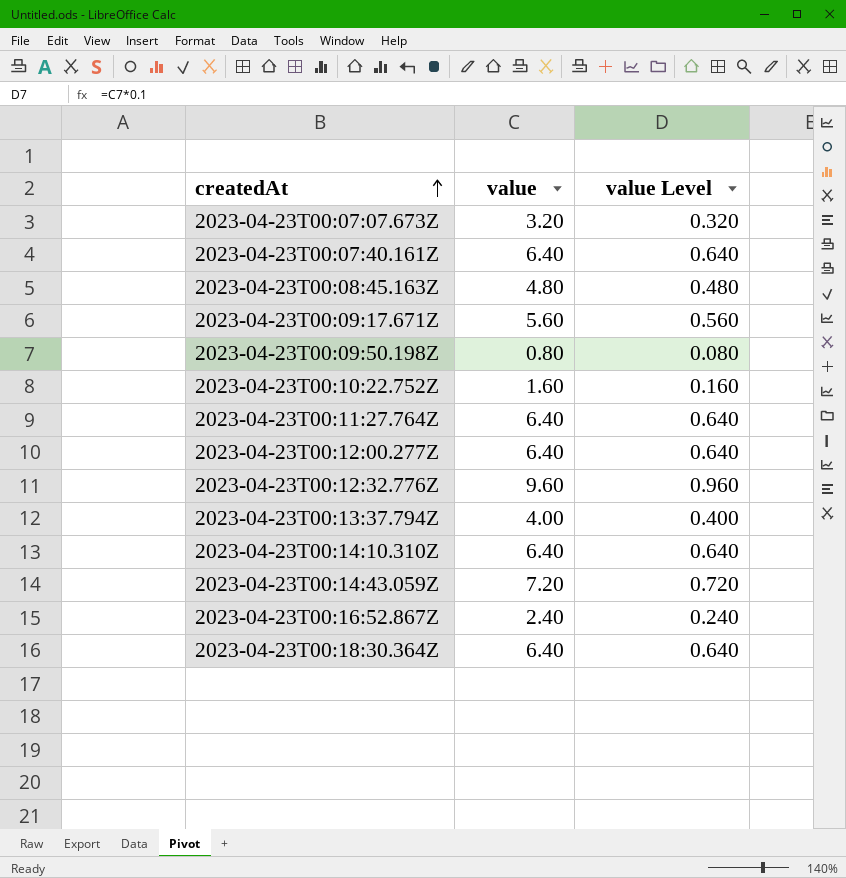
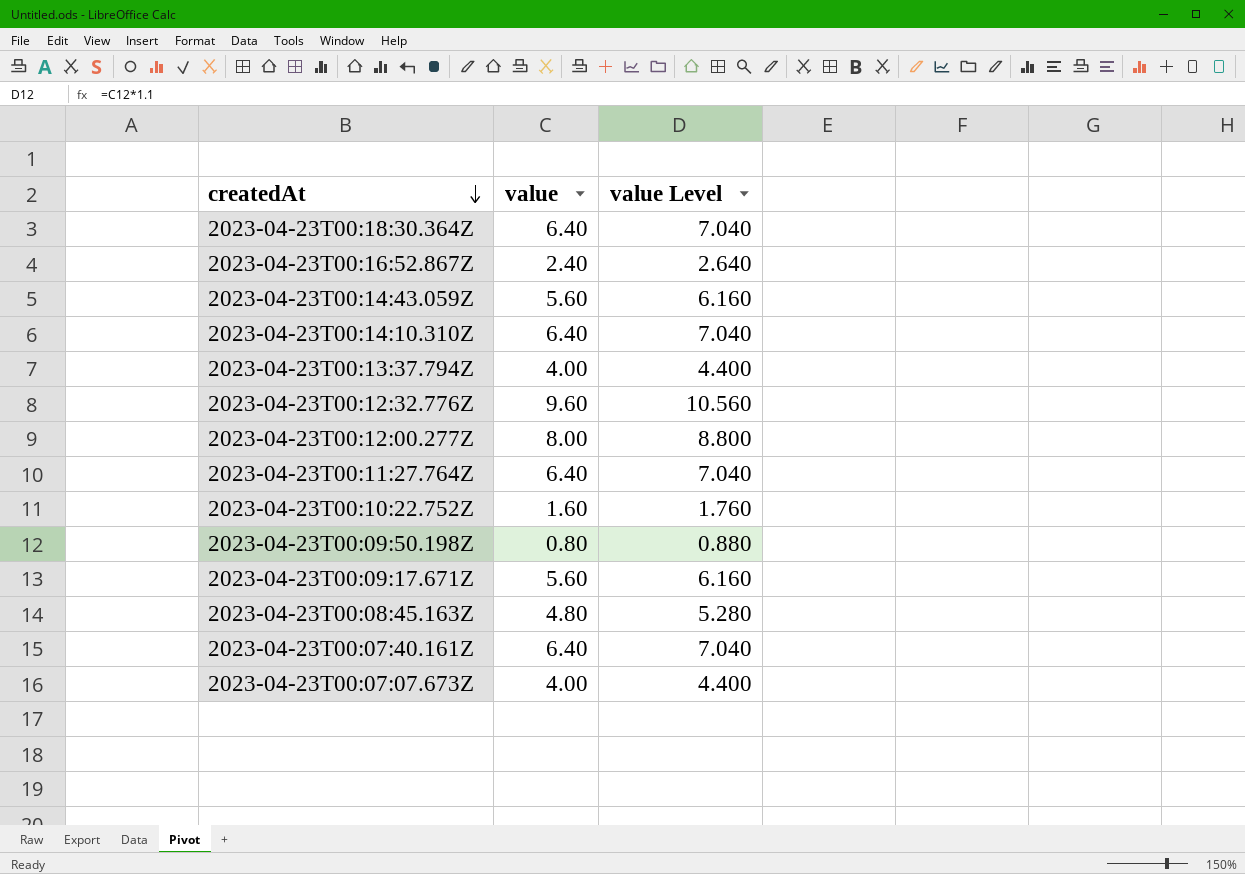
row order: createdAt ascending -> createdAt descending
column value Level | formula: [value] * 0.1 -> [value] * 1.1
2023-04-23T00:14:43.059Z | value: 7.20 -> 5.60
2023-04-23T00:12:00.277Z | value: 6.40 -> 8.00
2023-04-23T00:07:07.673Z | value: 3.20 -> 4.00

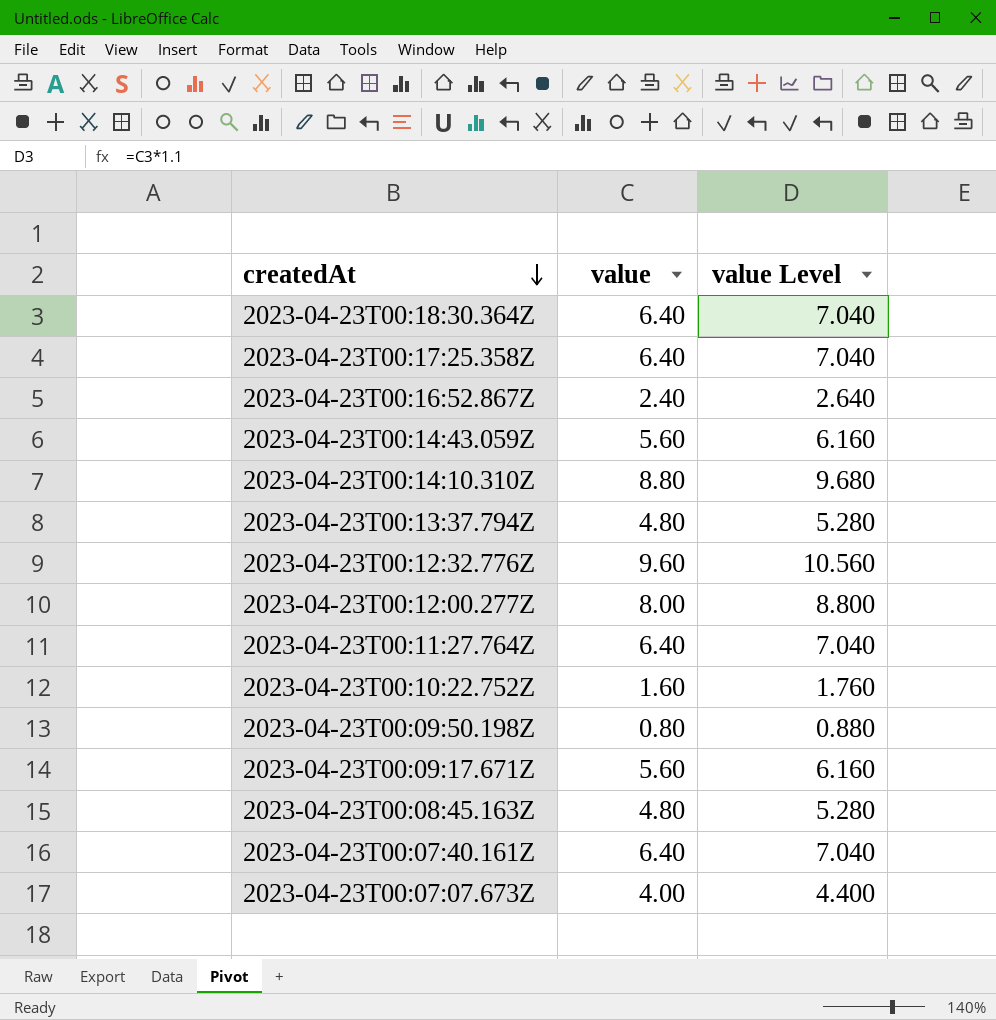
row 2023-04-23T00:17:25.358Z: none -> 6.40 | 7.040
2023-04-23T00:14:10.310Z | value: 6.40 -> 8.80
2023-04-23T00:14:10.310Z | value Level: 7.040 -> 9.680
2023-04-23T00:13:37.794Z | value: 4.00 -> 4.80
2023-04-23T00:13:37.794Z | value Level: 4.400 -> 5.280

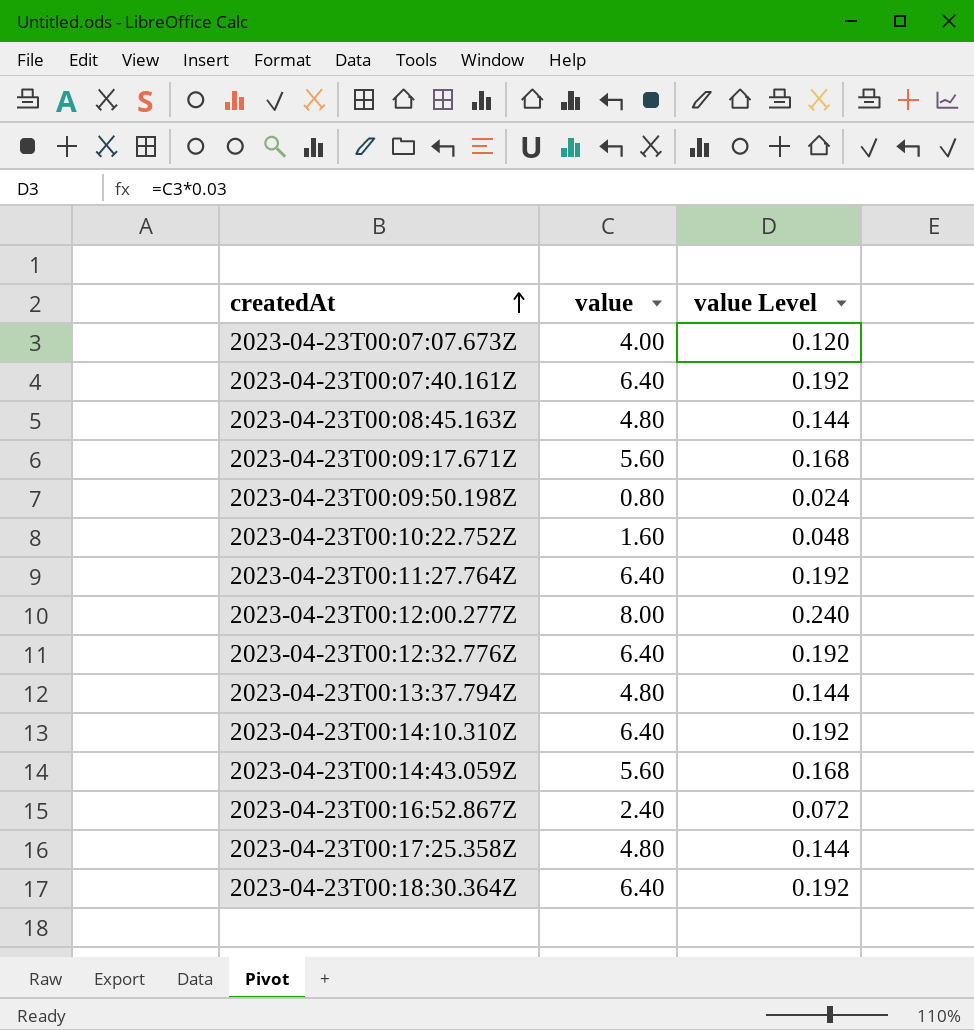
row order: createdAt descending -> createdAt ascending
column value Level | formula: [value] * 1.1 -> [value] * 0.03
2023-04-23T00:12:32.776Z | value: 9.60 -> 6.40
2023-04-23T00:14:10.310Z | value: 8.80 -> 6.40
2023-04-23T00:17:25.358Z | value: 6.40 -> 4.80

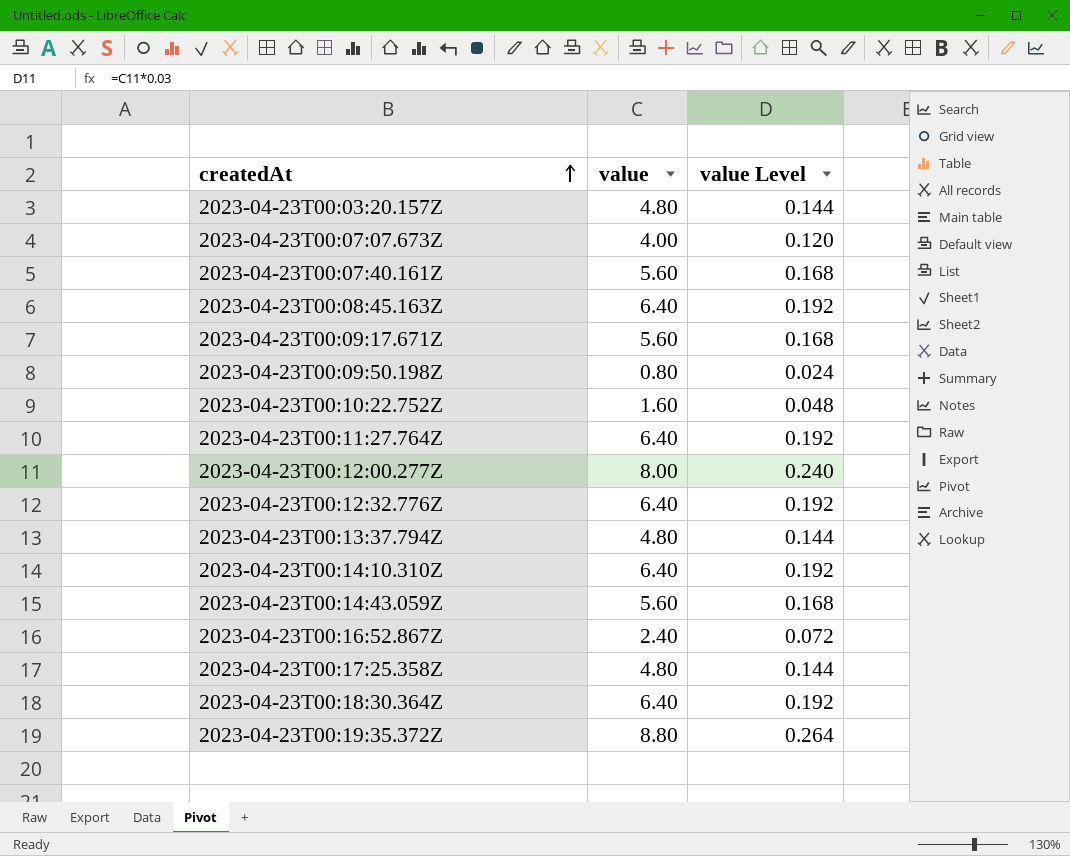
row 2023-04-23T00:03:20.157Z: none -> 4.80 | 0.144
2023-04-23T00:07:40.161Z | value: 6.40 -> 5.60
2023-04-23T00:07:40.161Z | value Level: 0.192 -> 0.168
2023-04-23T00:08:45.163Z | value: 4.80 -> 6.40
2023-04-23T00:08:45.163Z | value Level: 0.144 -> 0.192
row 2023-04-23T00:19:35.372Z: none -> 8.80 | 0.264

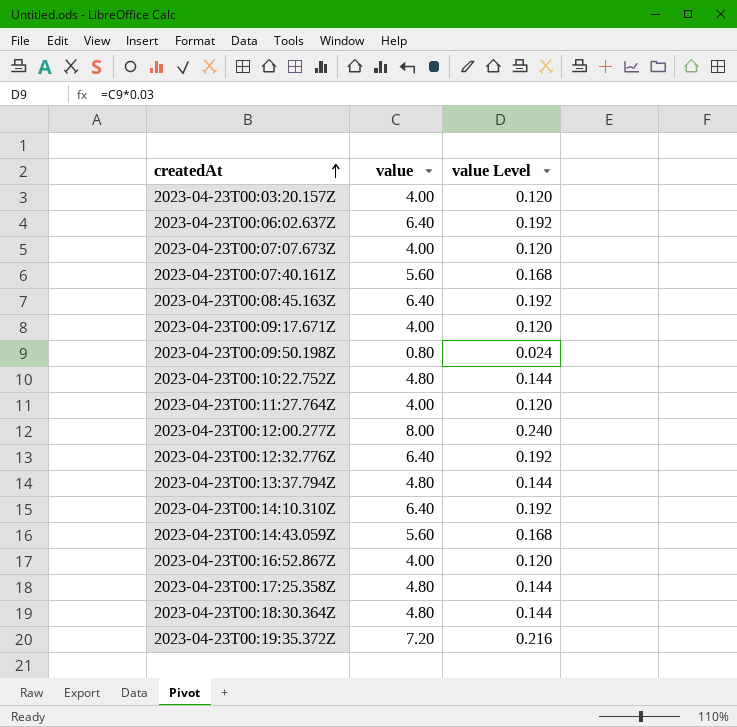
2023-04-23T00:03:20.157Z | value: 4.80 -> 4.00
2023-04-23T00:03:20.157Z | value Level: 0.144 -> 0.120
row 2023-04-23T00:06:02.637Z: none -> 6.40 | 0.192
2023-04-23T00:09:17.671Z | value: 5.60 -> 4.00
2023-04-23T00:09:17.671Z | value Level: 0.168 -> 0.120
2023-04-23T00:10:22.752Z | value: 1.60 -> 4.80
2023-04-23T00:10:22.752Z | value Level: 0.048 -> 0.144
2023-04-23T00:11:27.764Z | value: 6.40 -> 4.00
2023-04-23T00:11:27.764Z | value Level: 0.192 -> 0.120
2023-04-23T00:16:52.867Z | value: 2.40 -> 4.00
2023-04-23T00:16:52.867Z | value Level: 0.072 -> 0.120
2023-04-23T00:18:30.364Z | value: 6.40 -> 4.80
2023-04-23T00:18:30.364Z | value Level: 0.192 -> 0.144
2023-04-23T00:19:35.372Z | value: 8.80 -> 7.20
2023-04-23T00:19:35.372Z | value Level: 0.264 -> 0.216

